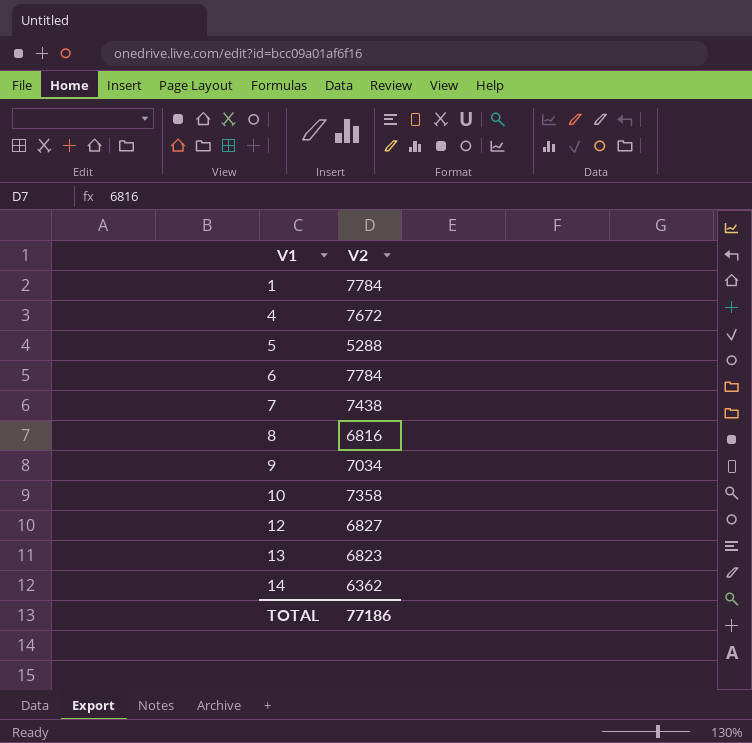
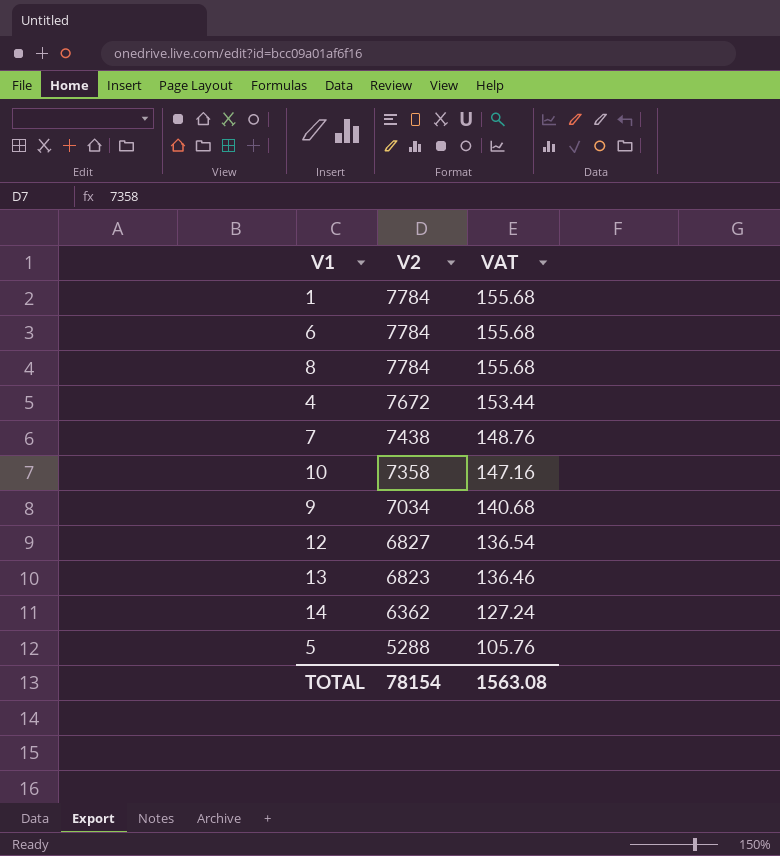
row order: V1 ascending -> V2 descending
column VAT | formula: none -> [V2] * 0.02
8 | V2: 6816 -> 7784
TOTAL | V2: 77186 -> 78154

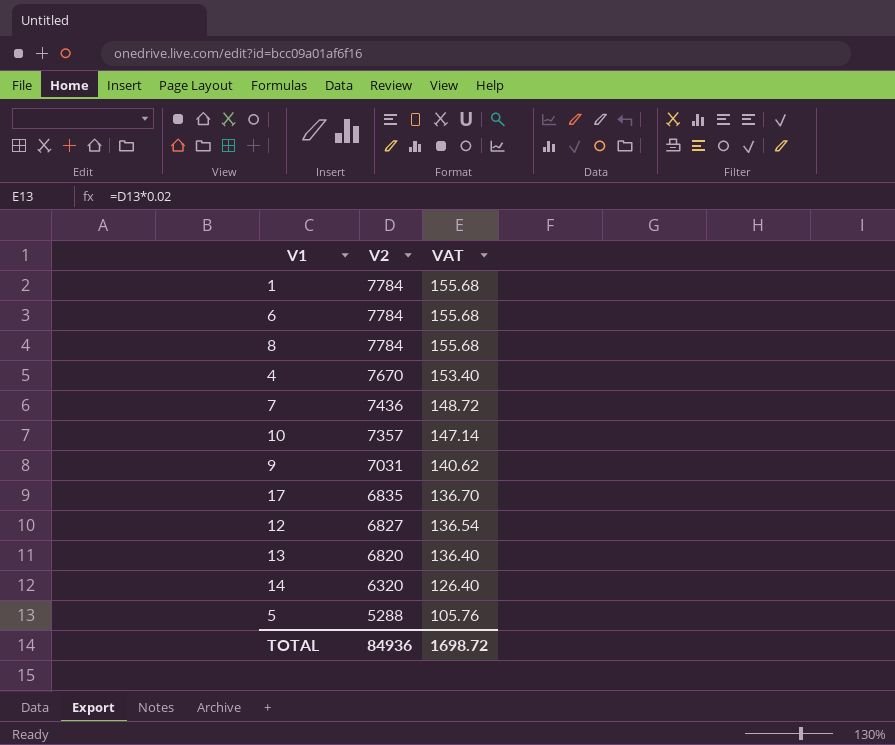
4 | V2: 7672 -> 7670
4 | VAT: 153.44 -> 153.40
7 | V2: 7438 -> 7436
7 | VAT: 148.76 -> 148.72
10 | V2: 7358 -> 7357
10 | VAT: 147.16 -> 147.14
9 | V2: 7034 -> 7031
9 | VAT: 140.68 -> 140.62
row 17: none -> 6835 | 136.70
13 | V2: 6823 -> 6820
13 | VAT: 136.46 -> 136.40
14 | V2: 6362 -> 6320
14 | VAT: 127.24 -> 126.40
TOTAL | V2: 78154 -> 84936
TOTAL | VAT: 1563.08 -> 1698.72

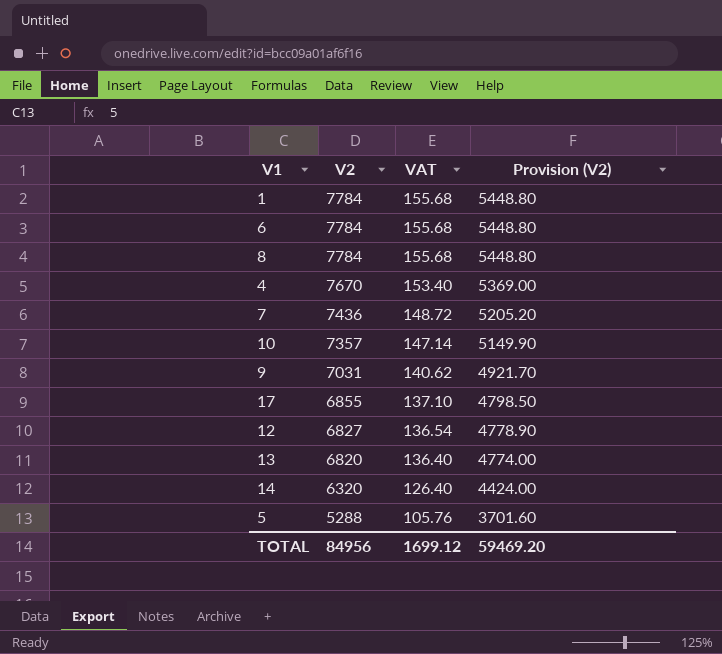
column Provision (V2) | formula: none -> [V2] * 0.7
17 | V2: 6835 -> 6855
17 | VAT: 136.70 -> 137.10
TOTAL | V2: 84936 -> 84956
TOTAL | VAT: 1698.72 -> 1699.12

